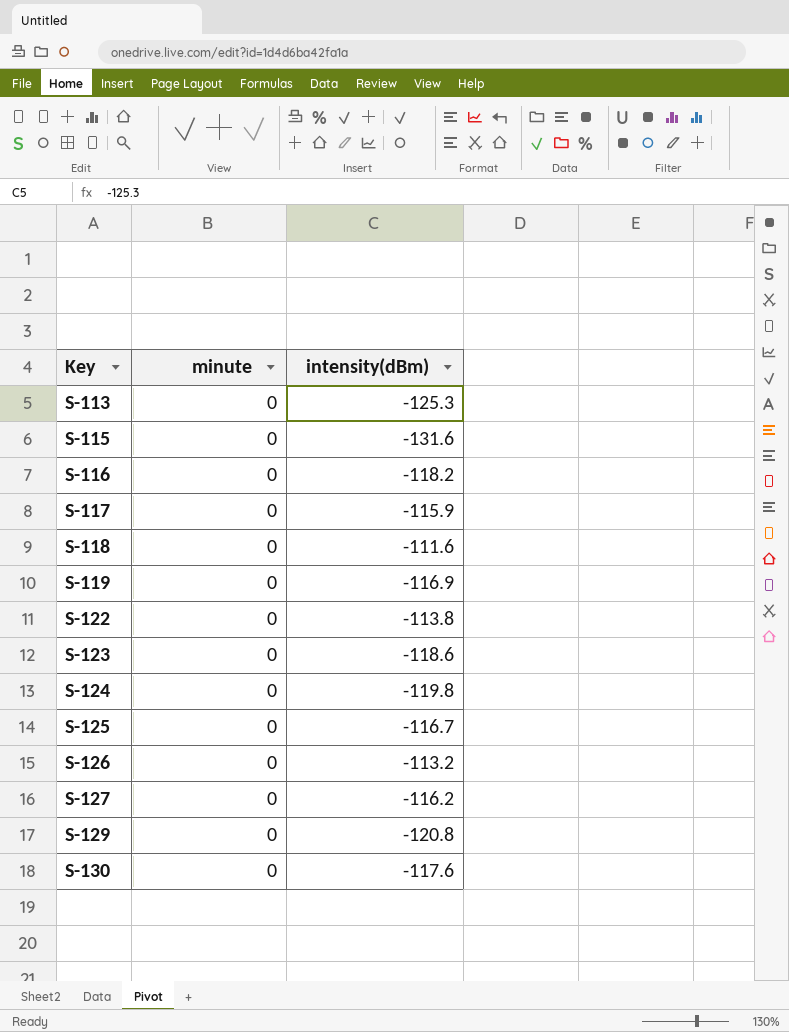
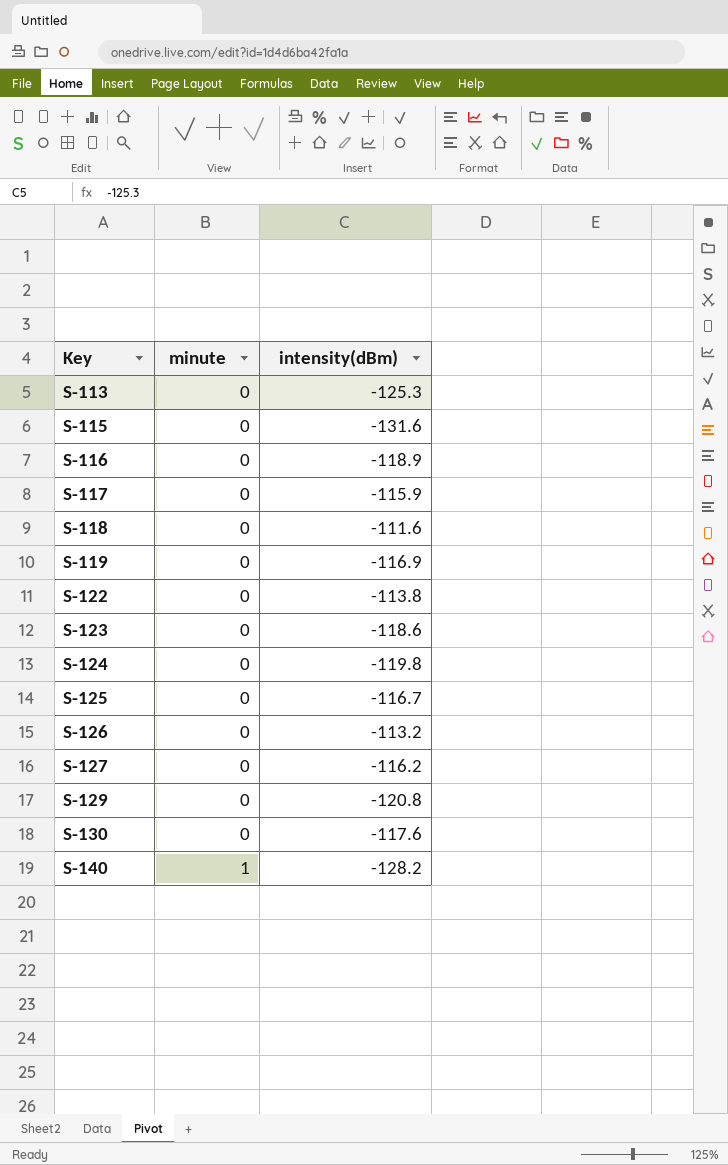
S-116 | intensity(dBm): -118.2 -> -118.9
row S-140: none -> 1 | -128.2

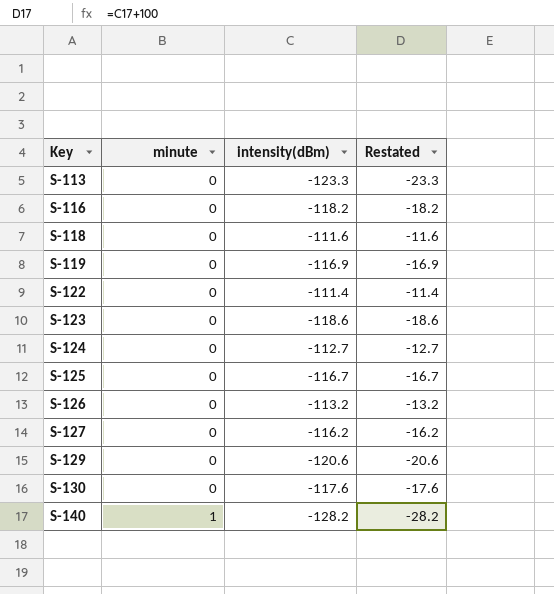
column Restated | formula: none -> [intensity(dBm)] + 100
row S-115: 0 | -131.6 -> none
row S-117: 0 | -115.9 -> none
S-113 | intensity(dBm): -125.3 -> -123.3
S-116 | intensity(dBm): -118.9 -> -118.2
S-122 | intensity(dBm): -113.8 -> -111.4
S-124 | intensity(dBm): -119.8 -> -112.7
S-129 | intensity(dBm): -120.8 -> -120.6

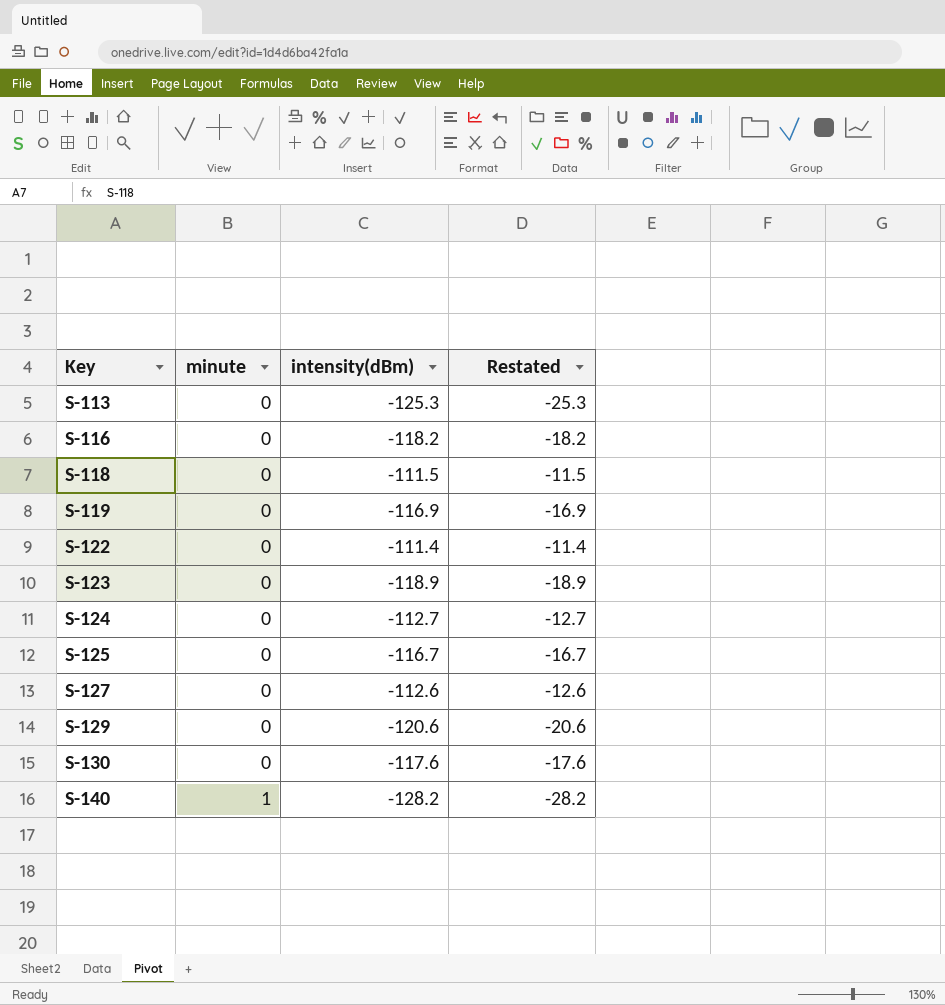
row S-126: 0 | -113.2 | -13.2 -> none
S-113 | intensity(dBm): -123.3 -> -125.3
S-113 | Restated: -23.3 -> -25.3
S-118 | intensity(dBm): -111.6 -> -111.5
S-118 | Restated: -11.6 -> -11.5
S-123 | intensity(dBm): -118.6 -> -118.9
S-123 | Restated: -18.6 -> -18.9
S-127 | intensity(dBm): -116.2 -> -112.6
S-127 | Restated: -16.2 -> -12.6

